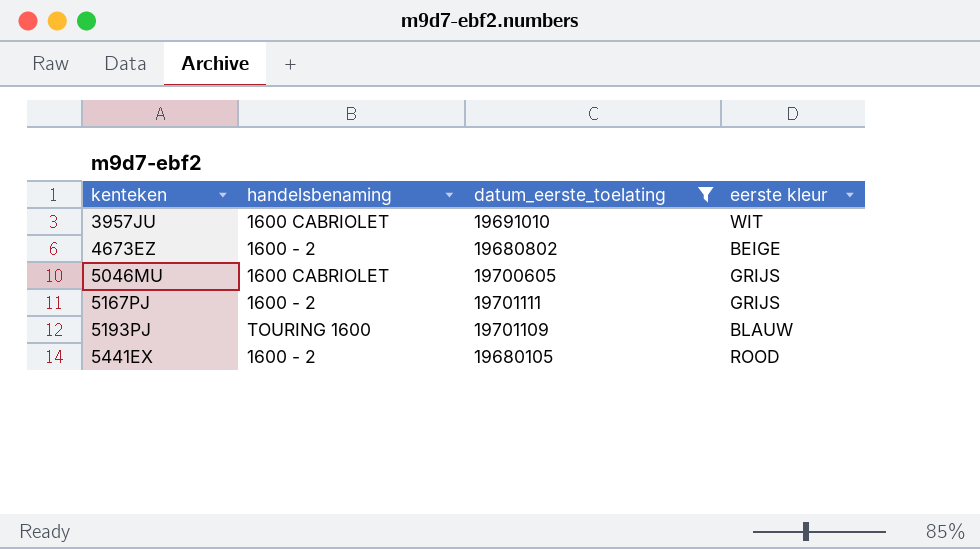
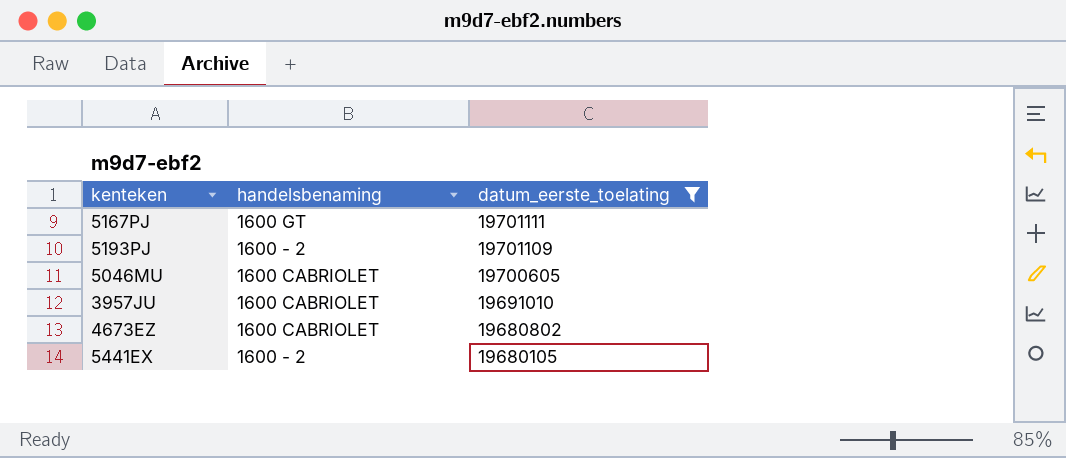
row order: kenteken ascending -> datum_eerste_toelating descending
column eerste kleur | position: 4 -> none
5167PJ | handelsbenaming: 1600 - 2 -> 1600 GT
5193PJ | handelsbenaming: TOURING 1600 -> 1600 - 2
4673EZ | handelsbenaming: 1600 - 2 -> 1600 CABRIOLET

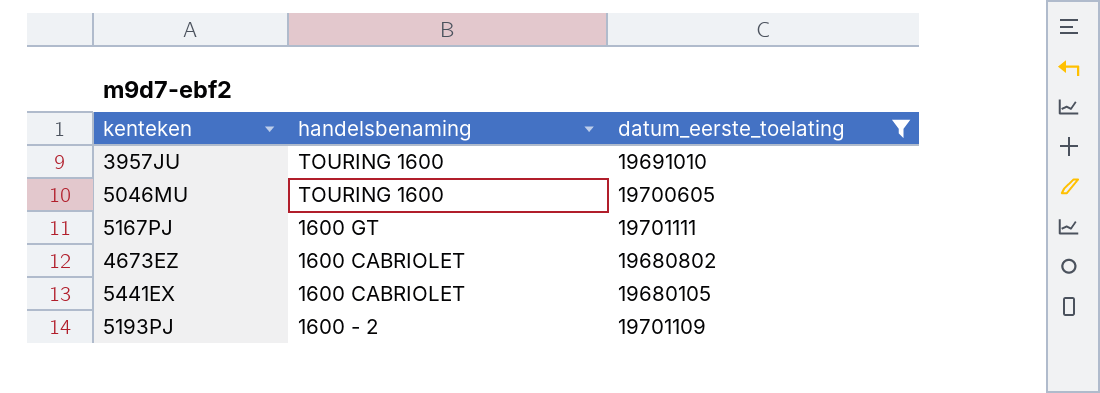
row order: datum_eerste_toelating descending -> handelsbenaming descending
3957JU | handelsbenaming: 1600 CABRIOLET -> TOURING 1600
5046MU | handelsbenaming: 1600 CABRIOLET -> TOURING 1600
5441EX | handelsbenaming: 1600 - 2 -> 1600 CABRIOLET

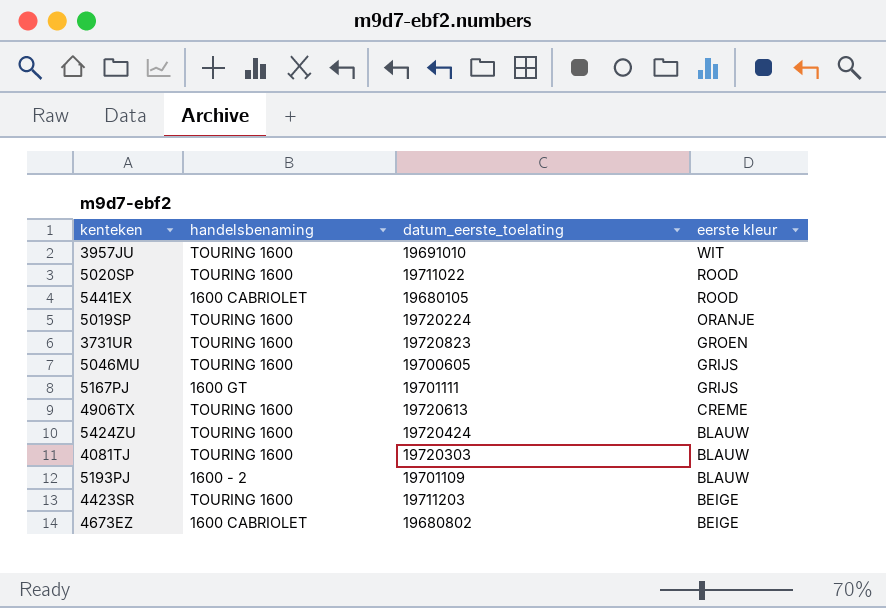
filter: datum_eerste_toelating <= 19701111 -> none
row order: handelsbenaming descending -> eerste kleur descending
column eerste kleur | position: none -> 4

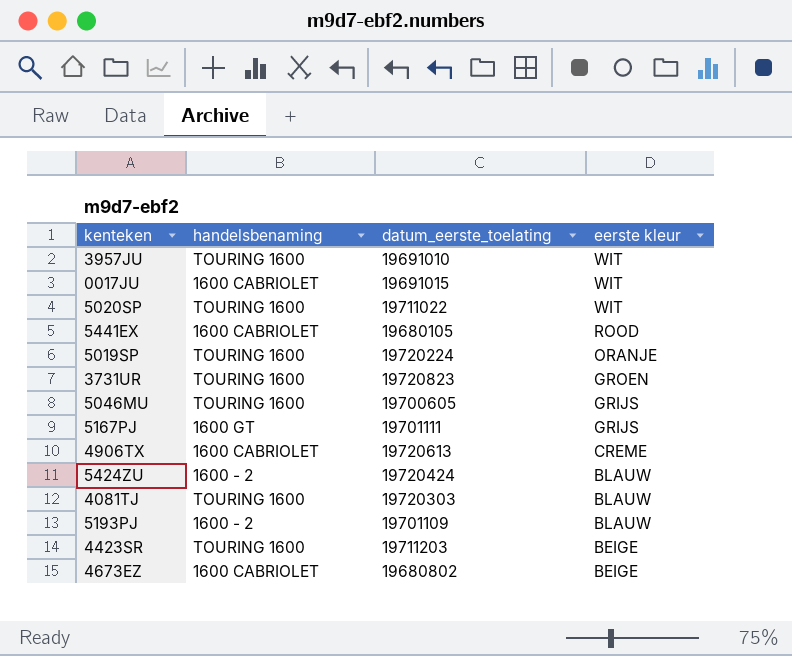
row 0017JU: none -> 1600 CABRIOLET | 19691015 | WIT
5020SP | eerste kleur: ROOD -> WIT
4906TX | handelsbenaming: TOURING 1600 -> 1600 CABRIOLET
5424ZU | handelsbenaming: TOURING 1600 -> 1600 - 2

